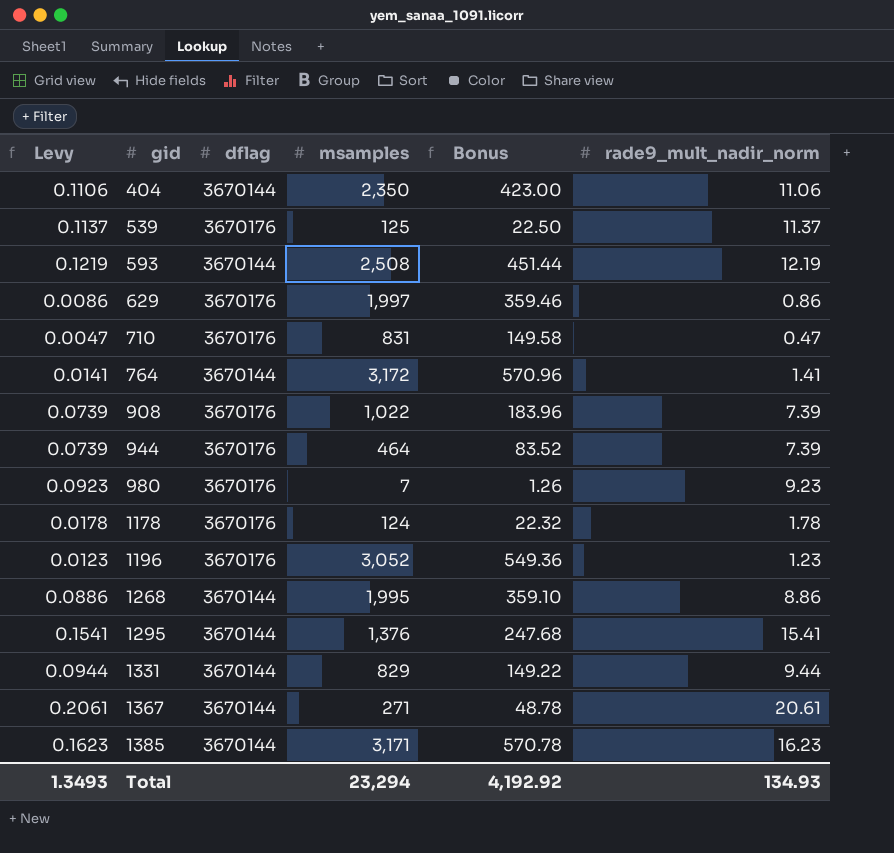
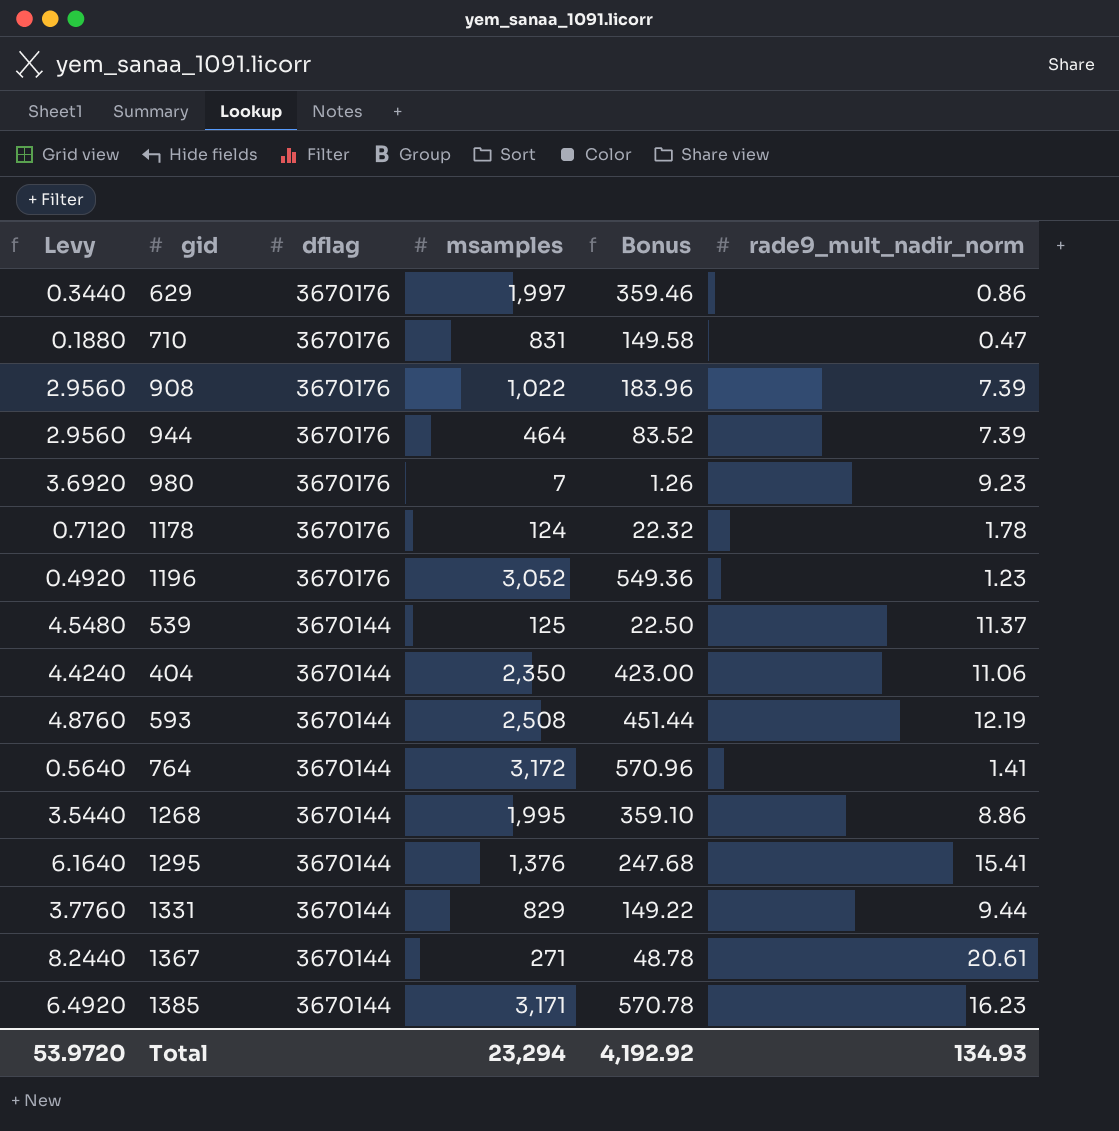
row order: gid ascending -> dflag descending
column Levy | formula: [rade9_mult_nadir_norm] * 0.01 -> [rade9_mult_nadir_norm] * 0.4
539 | dflag: 3670176 -> 3670144
Total | Levy: 1.3493 -> 53.9720

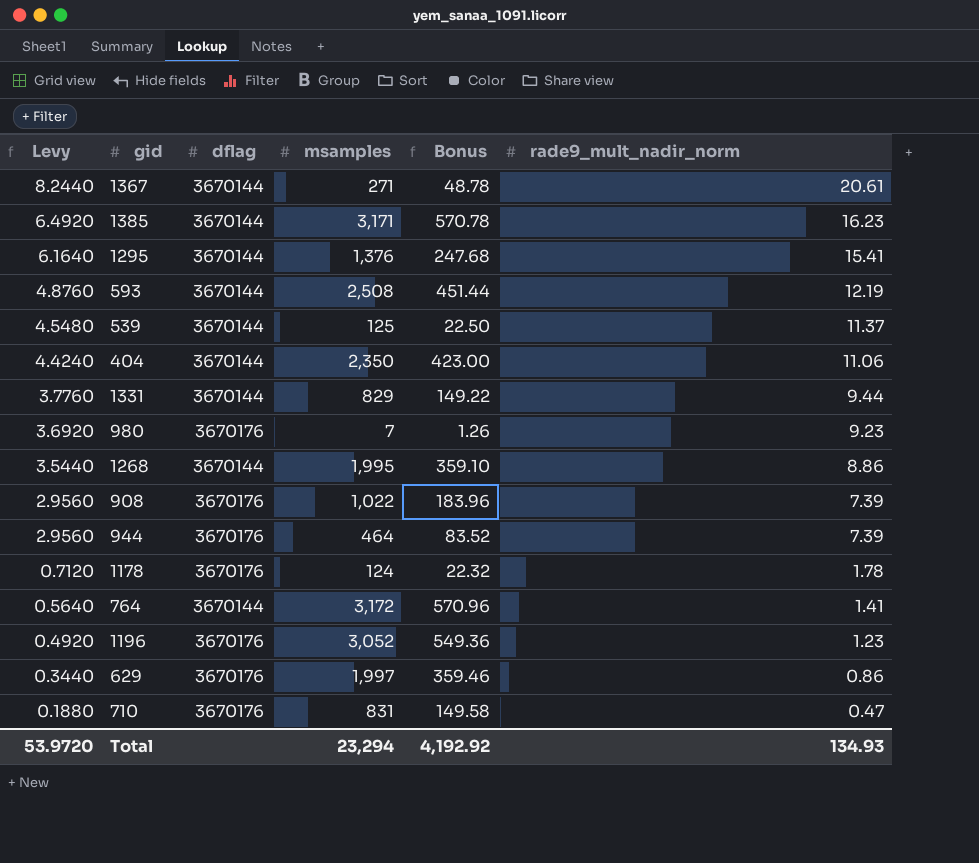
row order: dflag descending -> Levy descending

